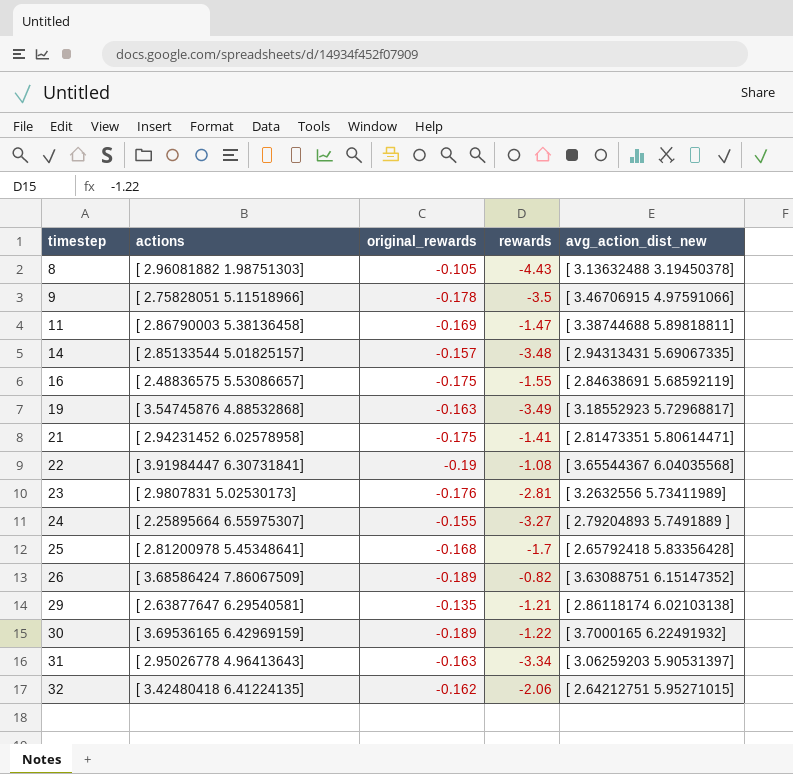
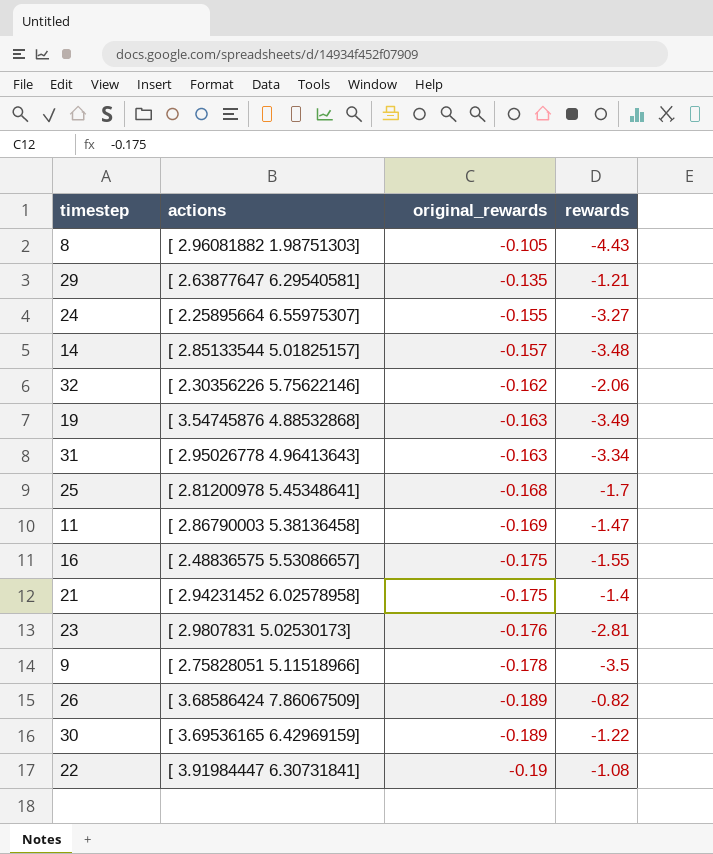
row order: timestep ascending -> original_rewards descending
column avg_action_dist_new | position: 5 -> none
32 | actions: [ 3.42480418 6.41224135] -> [ 2.30356226 5.75622146]
21 | rewards: -1.41 -> -1.4

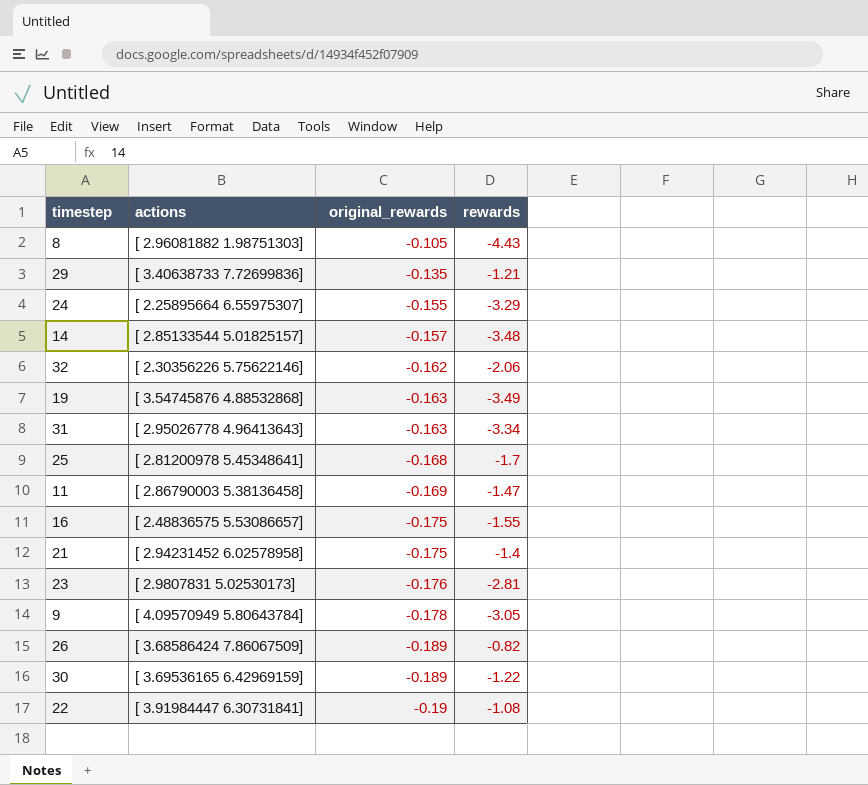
29 | actions: [ 2.63877647 6.29540581] -> [ 3.40638733 7.72699836]
24 | rewards: -3.27 -> -3.29
9 | actions: [ 2.75828051 5.11518966] -> [ 4.09570949 5.80643784]
9 | rewards: -3.5 -> -3.05

